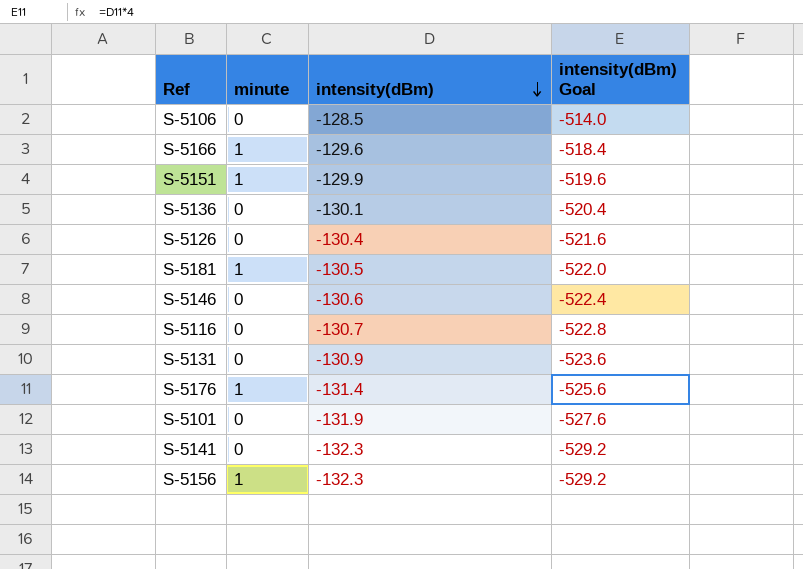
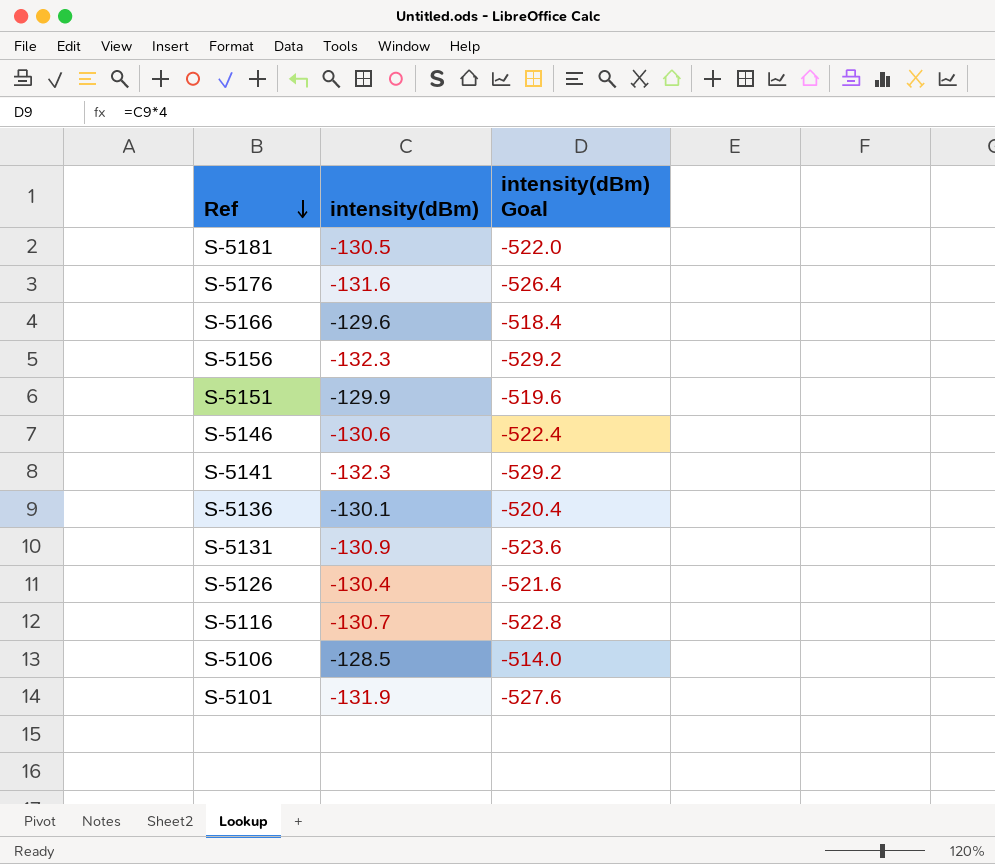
row order: intensity(dBm) descending -> Ref descending
column minute | position: 2 -> none
S-5176 | intensity(dBm): -131.4 -> -131.6
S-5176 | intensity(dBm) Goal: -525.6 -> -526.4

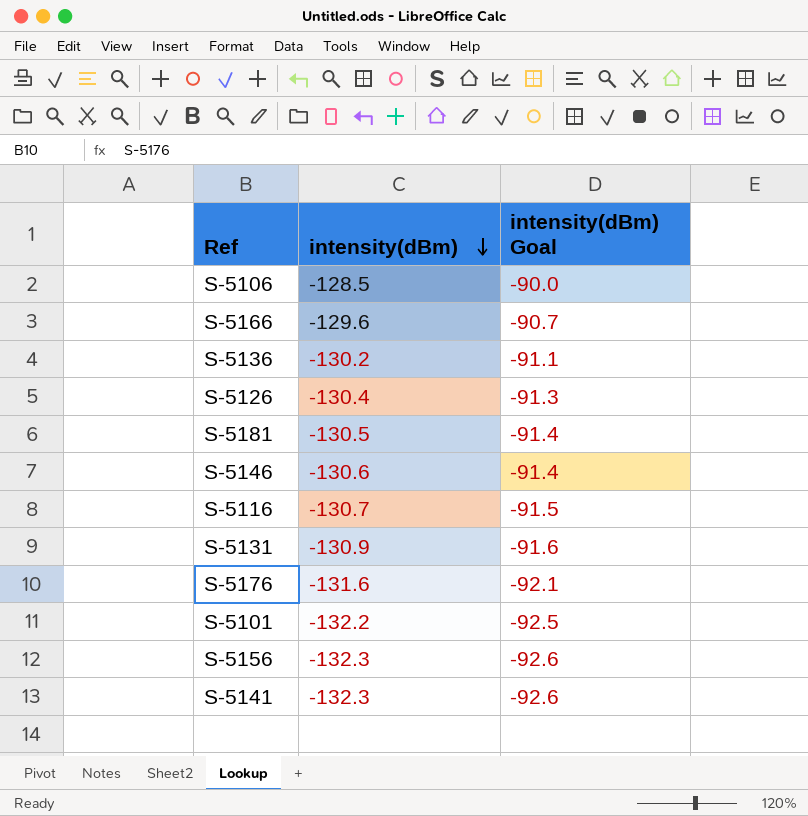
row order: Ref descending -> intensity(dBm) descending
column intensity(dBm) Goal | formula: [intensity(dBm)] * 4 -> [intensity(dBm)] * 0.7
row S-5151: -129.9 | -519.6 -> none
S-5136 | intensity(dBm): -130.1 -> -130.2
S-5101 | intensity(dBm): -131.9 -> -132.2

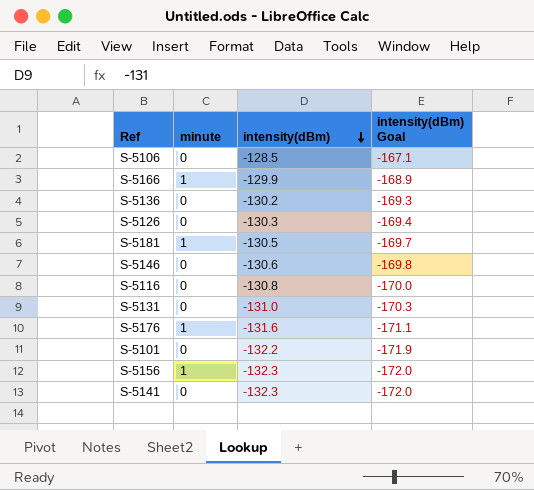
column minute | position: none -> 2
column intensity(dBm) Goal | formula: [intensity(dBm)] * 0.7 -> [intensity(dBm)] * 1.3
S-5166 | intensity(dBm): -129.6 -> -129.9
S-5126 | intensity(dBm): -130.4 -> -130.3
S-5116 | intensity(dBm): -130.7 -> -130.8
S-5131 | intensity(dBm): -130.9 -> -131.0

